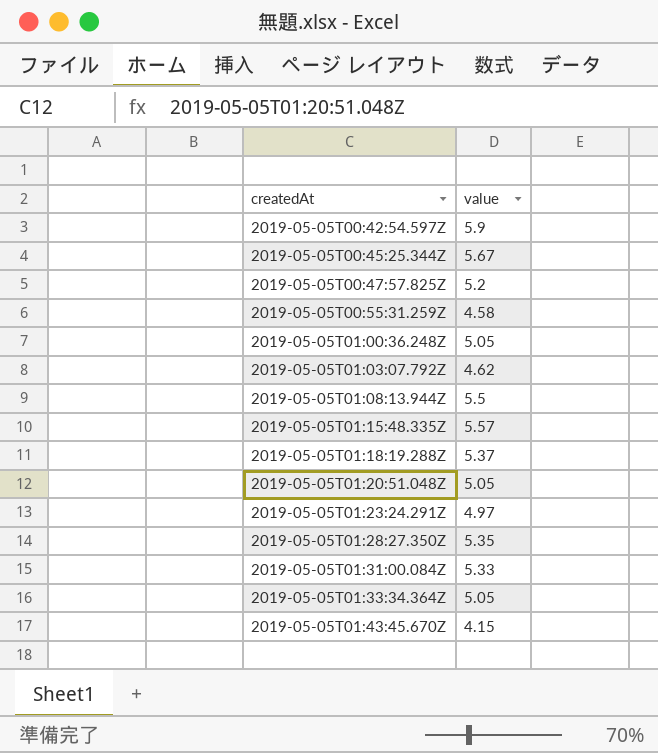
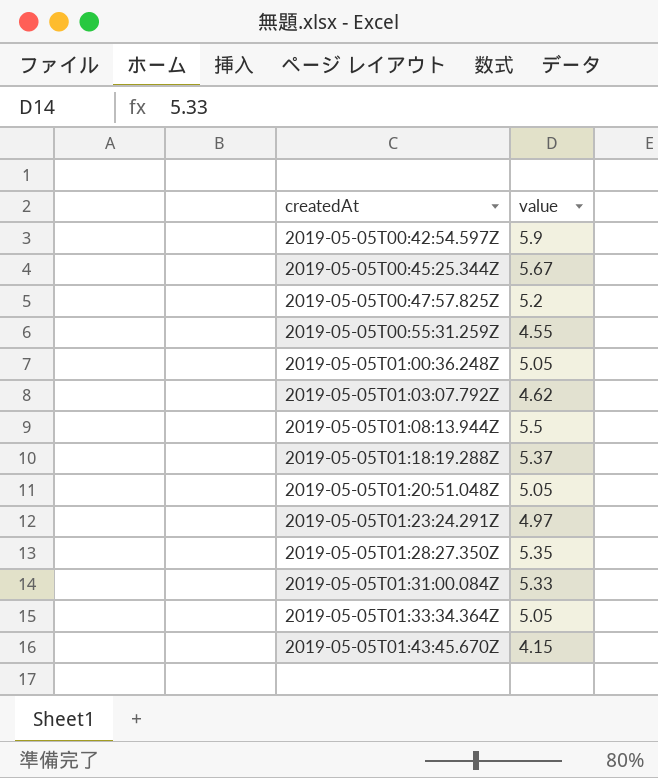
row 2019-05-05T01:15:48.335Z: 5.57 -> none
2019-05-05T00:55:31.259Z | value: 4.58 -> 4.55

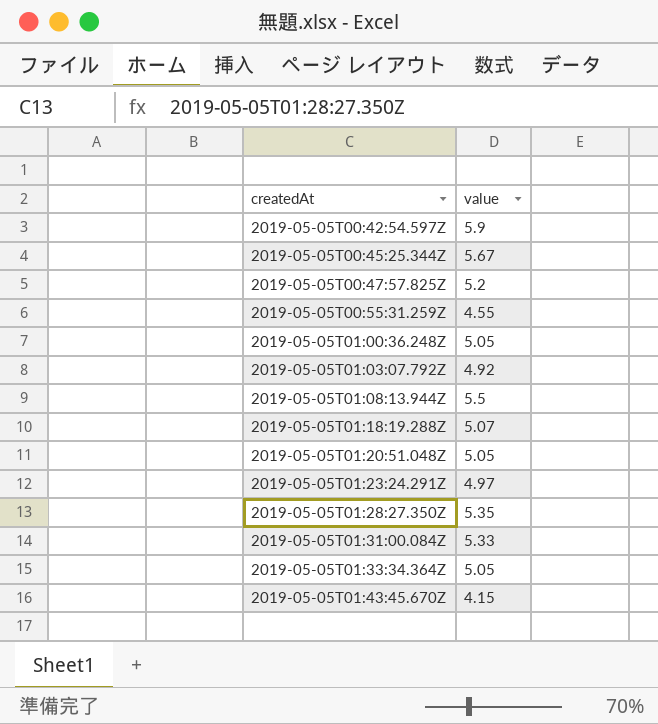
2019-05-05T01:03:07.792Z | value: 4.62 -> 4.92
2019-05-05T01:18:19.288Z | value: 5.37 -> 5.07

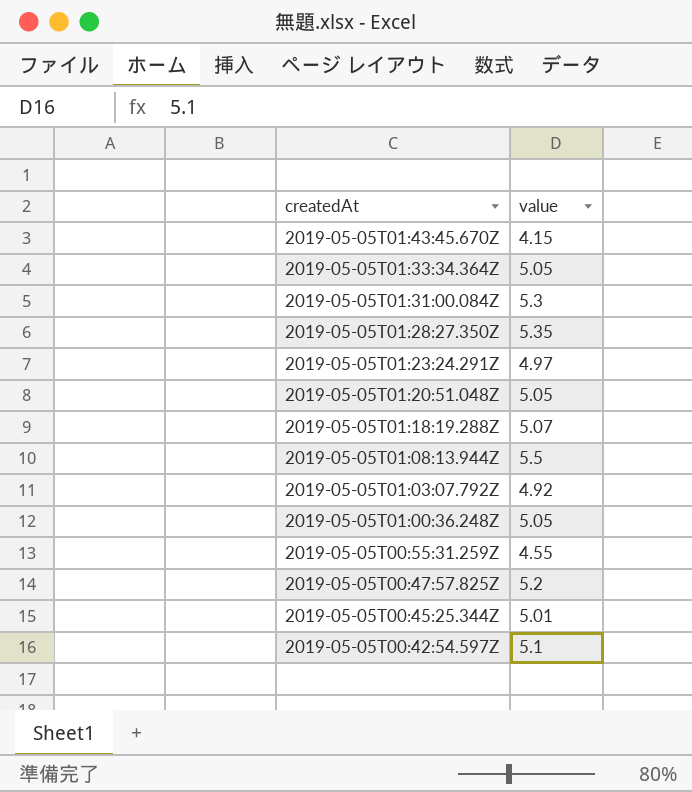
row order: createdAt ascending -> createdAt descending
2019-05-05T01:31:00.084Z | value: 5.33 -> 5.3
2019-05-05T00:45:25.344Z | value: 5.67 -> 5.01
2019-05-05T00:42:54.597Z | value: 5.9 -> 5.1

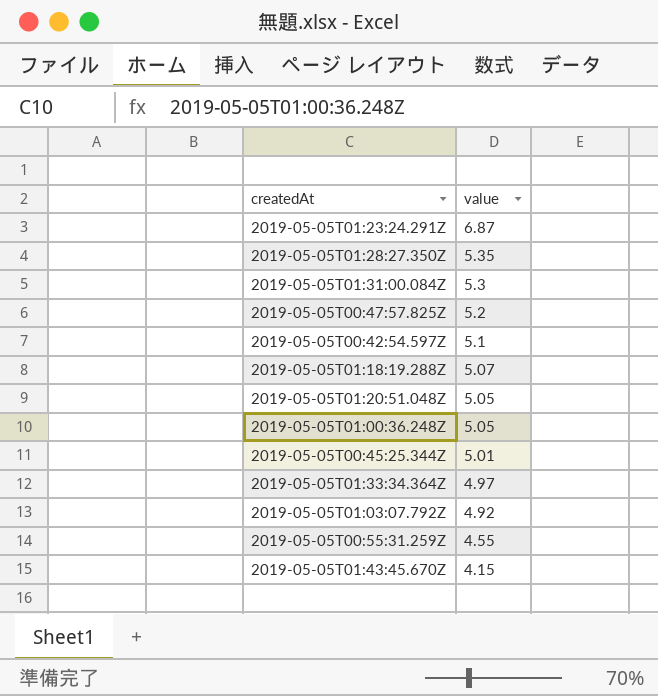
row order: createdAt descending -> value descending
row 2019-05-05T01:08:13.944Z: 5.5 -> none
2019-05-05T01:23:24.291Z | value: 4.97 -> 6.87
2019-05-05T01:33:34.364Z | value: 5.05 -> 4.97

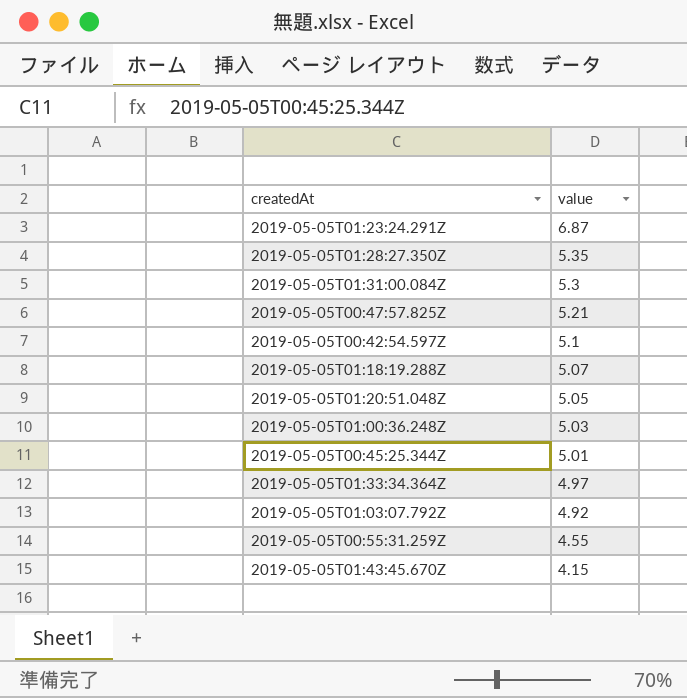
2019-05-05T00:47:57.825Z | value: 5.2 -> 5.21
2019-05-05T01:00:36.248Z | value: 5.05 -> 5.03

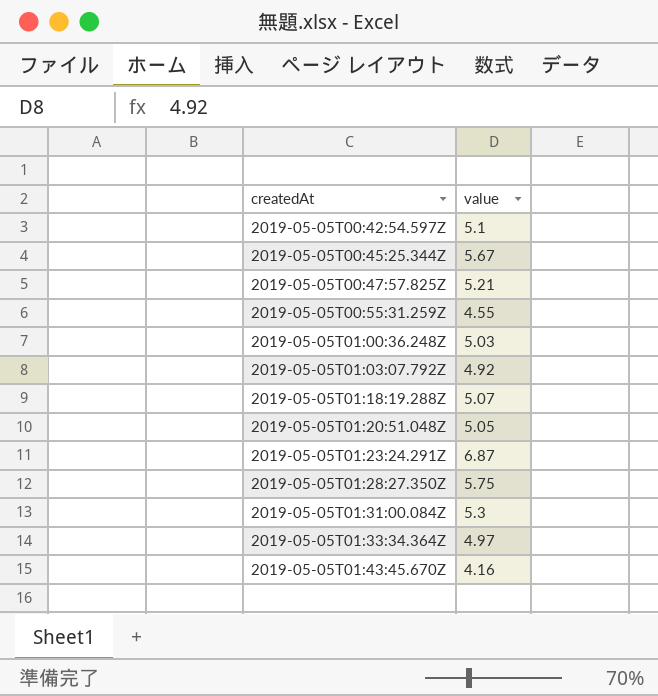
row order: value descending -> createdAt ascending
2019-05-05T00:45:25.344Z | value: 5.01 -> 5.67
2019-05-05T01:28:27.350Z | value: 5.35 -> 5.75
2019-05-05T01:43:45.670Z | value: 4.15 -> 4.16

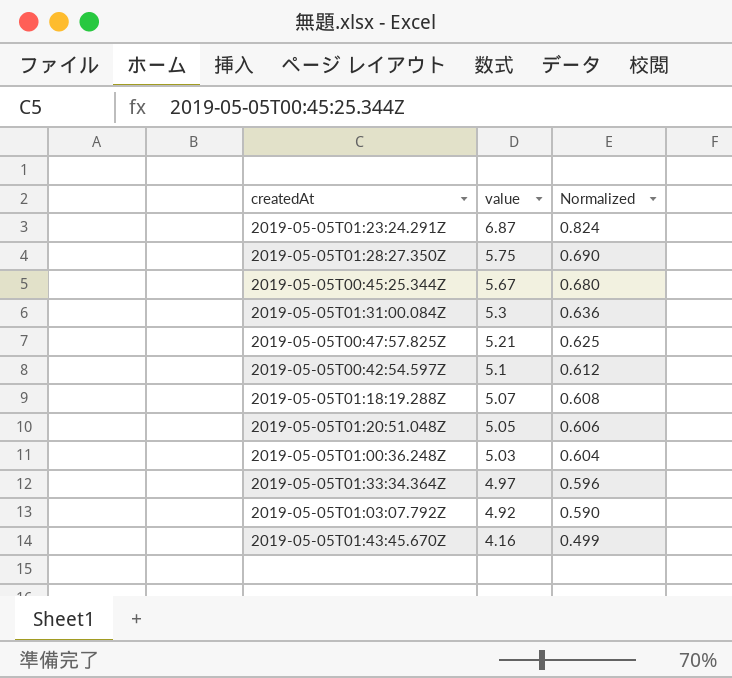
row order: createdAt ascending -> value descending
column Normalized | formula: none -> [value] * 0.12
row 2019-05-05T00:55:31.259Z: 4.55 -> none

